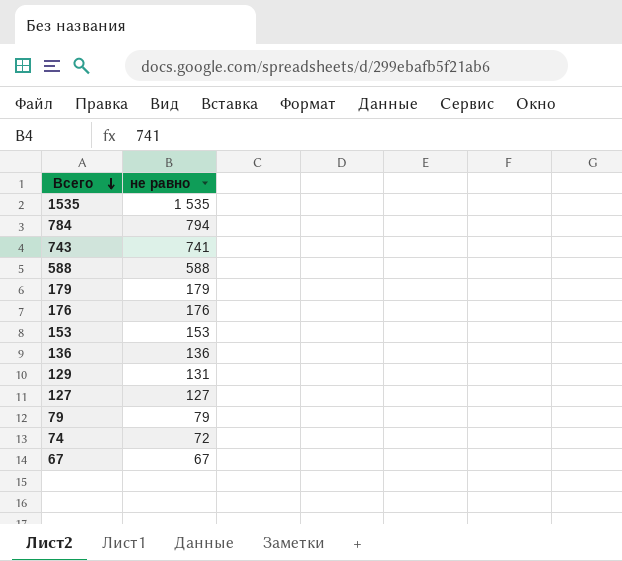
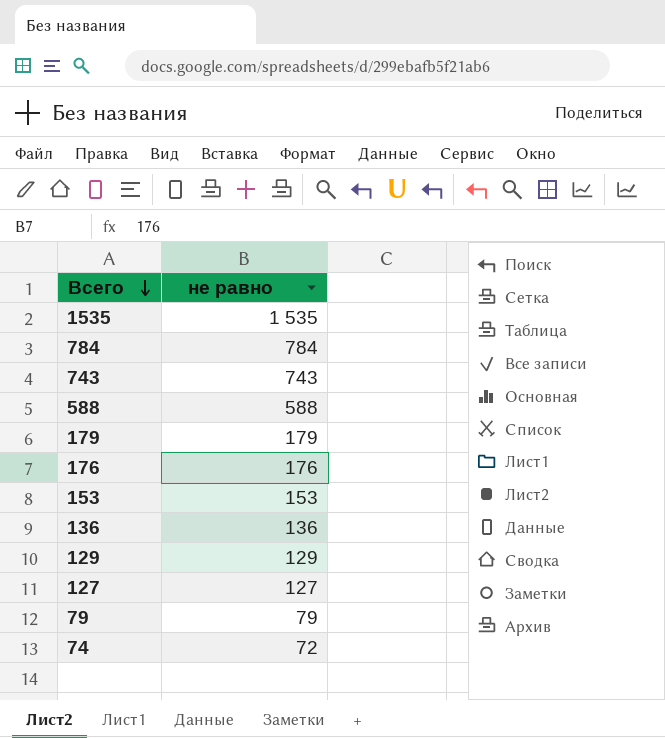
row 67: 67 -> none
784 | не равно: 794 -> 784
743 | не равно: 741 -> 743
129 | не равно: 131 -> 129

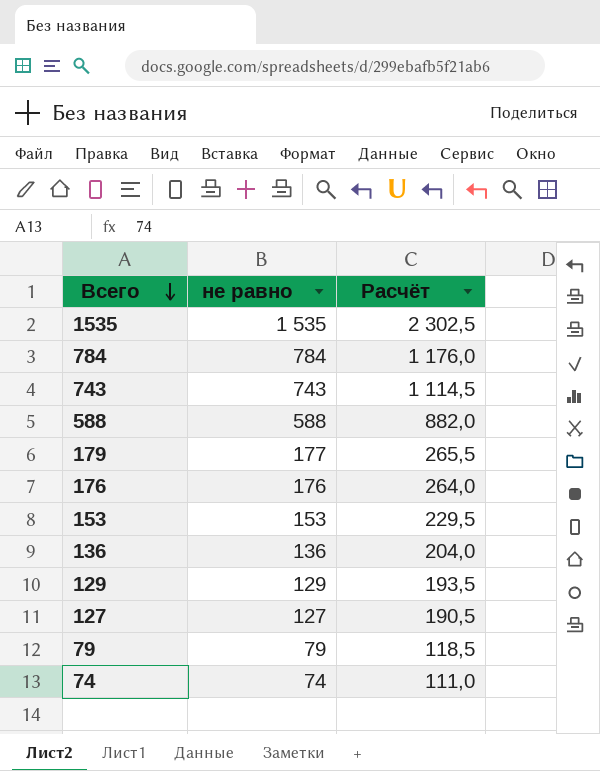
column Расчёт | formula: none -> [не равно] * 1,5
179 | не равно: 179 -> 177
74 | не равно: 72 -> 74

